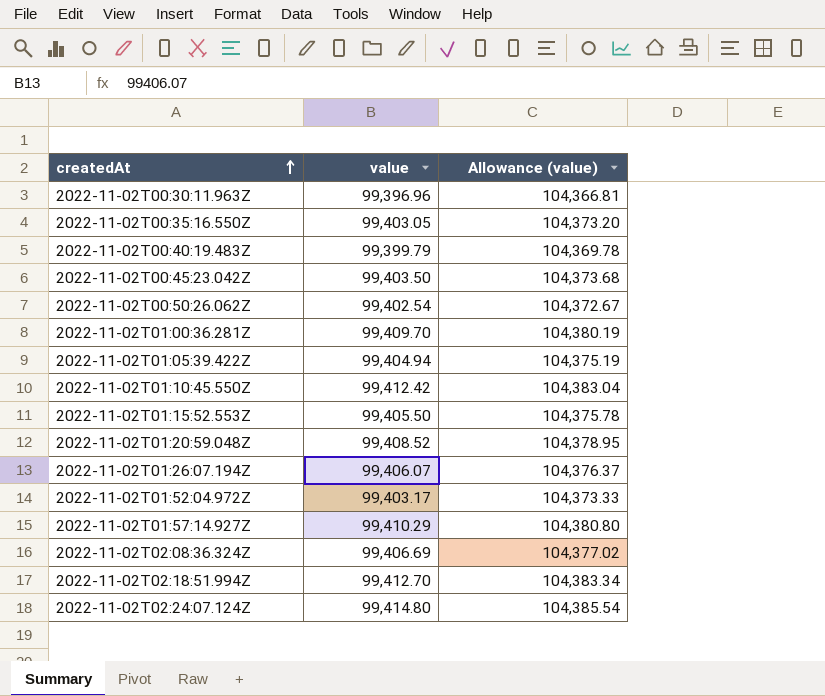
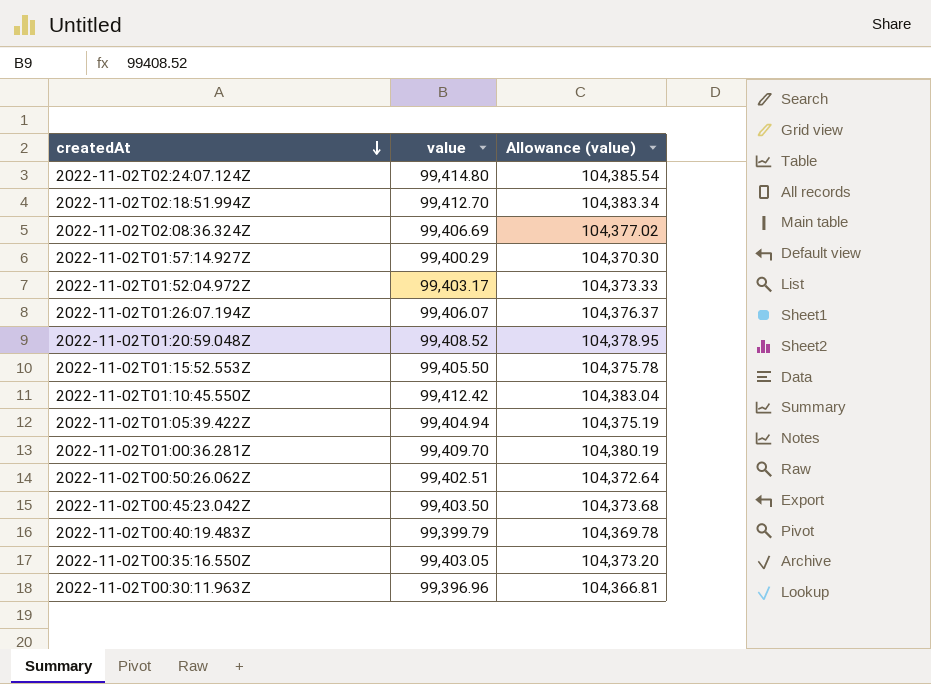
row order: createdAt ascending -> createdAt descending
2022-11-02T01:57:14.927Z | value: 99,410.29 -> 99,400.29
2022-11-02T01:57:14.927Z | Allowance (value): 104,380.80 -> 104,370.30
2022-11-02T00:50:26.062Z | value: 99,402.54 -> 99,402.51
2022-11-02T00:50:26.062Z | Allowance (value): 104,372.67 -> 104,372.64

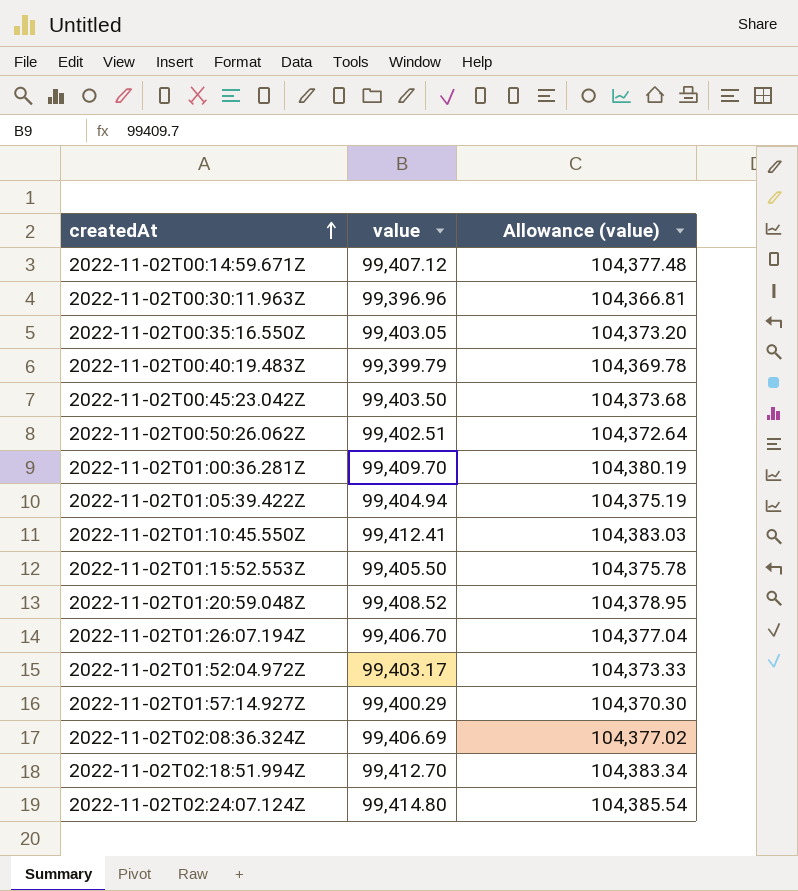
row order: createdAt descending -> createdAt ascending
row 2022-11-02T00:14:59.671Z: none -> 99,407.12 | 104,377.48
2022-11-02T01:10:45.550Z | value: 99,412.42 -> 99,412.41
2022-11-02T01:10:45.550Z | Allowance (value): 104,383.04 -> 104,383.03
2022-11-02T01:26:07.194Z | value: 99,406.07 -> 99,406.70
2022-11-02T01:26:07.194Z | Allowance (value): 104,376.37 -> 104,377.04

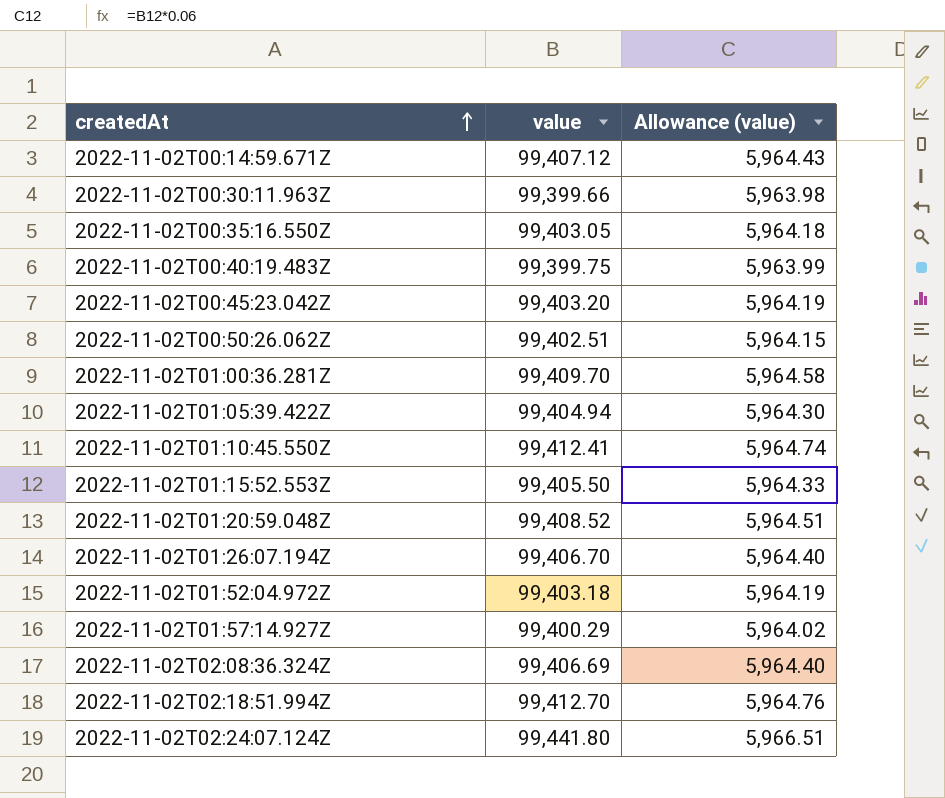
column Allowance (value) | formula: [value] * 1.05 -> [value] * 0.06
2022-11-02T00:30:11.963Z | value: 99,396.96 -> 99,399.66
2022-11-02T00:40:19.483Z | value: 99,399.79 -> 99,399.75
2022-11-02T00:45:23.042Z | value: 99,403.50 -> 99,403.20
2022-11-02T01:52:04.972Z | value: 99,403.17 -> 99,403.18
2022-11-02T02:24:07.124Z | value: 99,414.80 -> 99,441.80

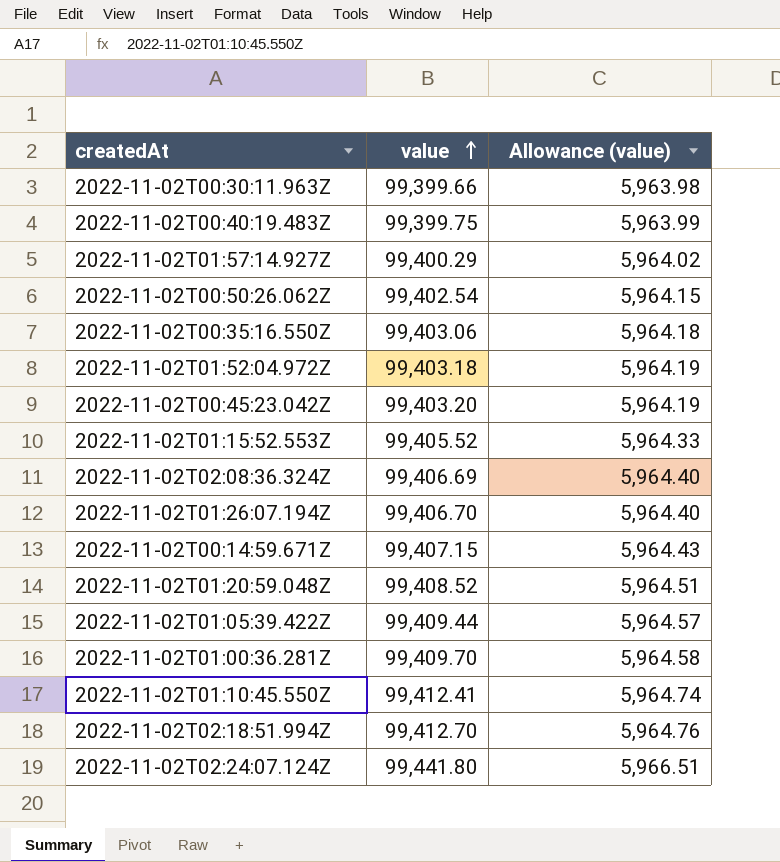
row order: createdAt ascending -> value ascending
2022-11-02T00:50:26.062Z | value: 99,402.51 -> 99,402.54
2022-11-02T00:35:16.550Z | value: 99,403.05 -> 99,403.06
2022-11-02T01:15:52.553Z | value: 99,405.50 -> 99,405.52
2022-11-02T00:14:59.671Z | value: 99,407.12 -> 99,407.15
2022-11-02T01:05:39.422Z | value: 99,404.94 -> 99,409.44
2022-11-02T01:05:39.422Z | Allowance (value): 5,964.30 -> 5,964.57

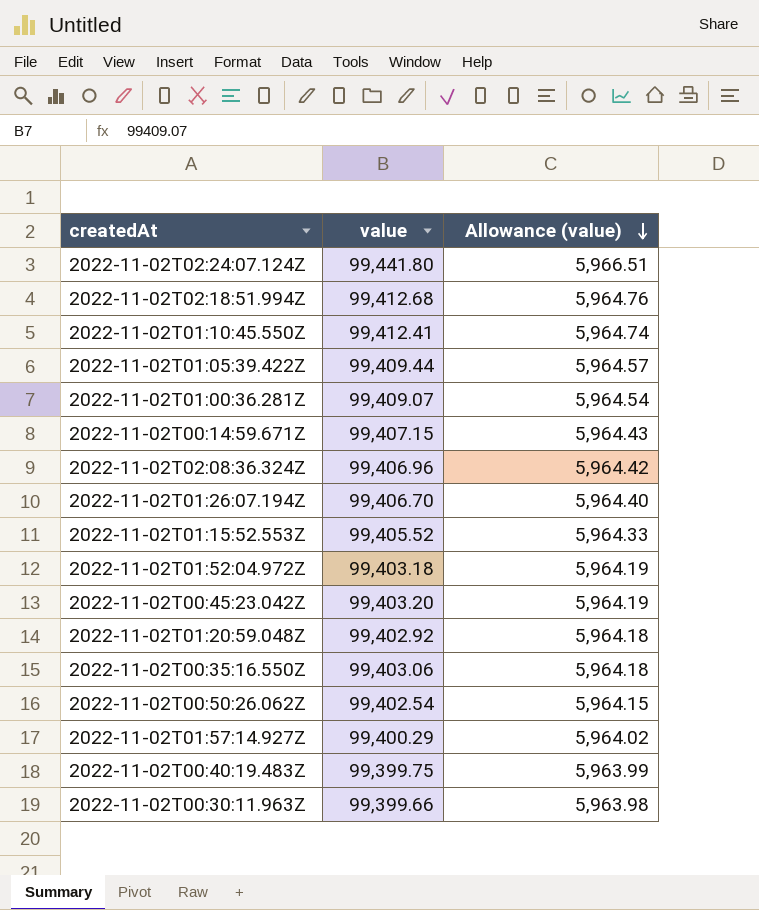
row order: value ascending -> Allowance (value) descending
2022-11-02T02:18:51.994Z | value: 99,412.70 -> 99,412.68
2022-11-02T01:00:36.281Z | value: 99,409.70 -> 99,409.07
2022-11-02T01:00:36.281Z | Allowance (value): 5,964.58 -> 5,964.54
2022-11-02T02:08:36.324Z | value: 99,406.69 -> 99,406.96
2022-11-02T02:08:36.324Z | Allowance (value): 5,964.40 -> 5,964.42
2022-11-02T01:20:59.048Z | value: 99,408.52 -> 99,402.92
2022-11-02T01:20:59.048Z | Allowance (value): 5,964.51 -> 5,964.18

